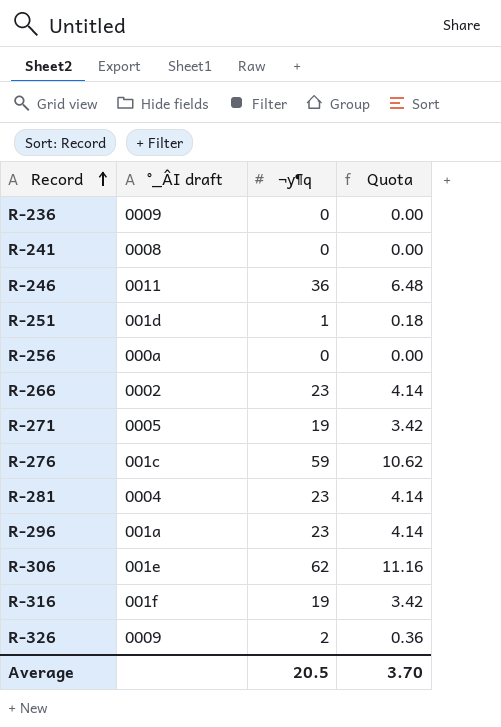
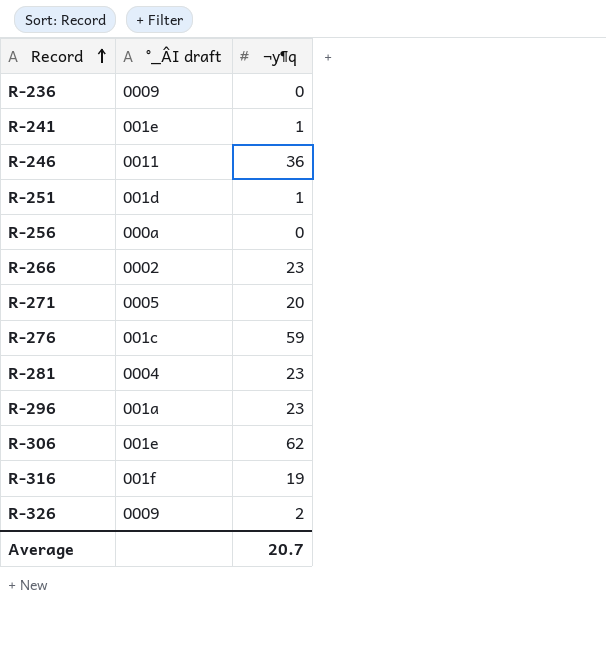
column Quota | formula: [¬y¶q] * 0.18 -> none
R-241 | °_ÂI draft: 0008 -> 001e
R-241 | ¬y¶q: 0 -> 1
R-271 | ¬y¶q: 19 -> 20
Average | ¬y¶q: 20.5 -> 20.7

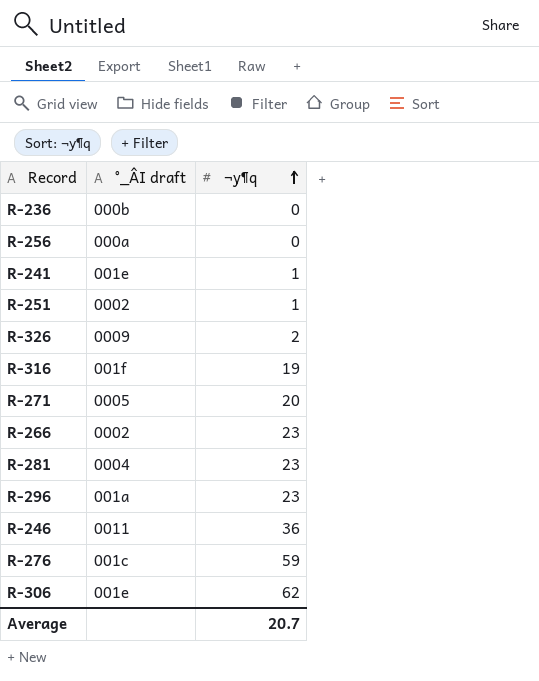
row order: Record ascending -> ¬y¶q ascending
R-236 | °_ÂI draft: 0009 -> 000b
R-251 | °_ÂI draft: 001d -> 0002

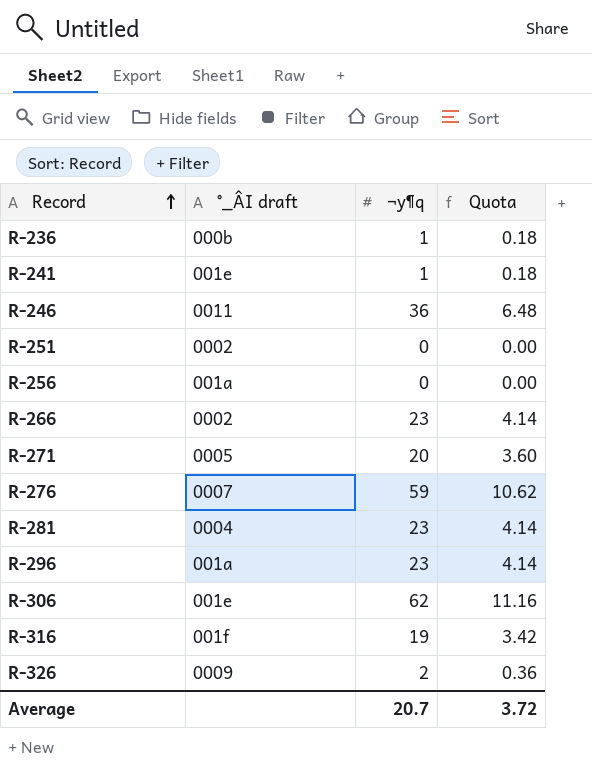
row order: ¬y¶q ascending -> Record ascending
column Quota | formula: none -> [¬y¶q] * 0.18
R-236 | ¬y¶q: 0 -> 1
R-251 | ¬y¶q: 1 -> 0
R-256 | °_ÂI draft: 000a -> 001a
R-276 | °_ÂI draft: 001c -> 0007

